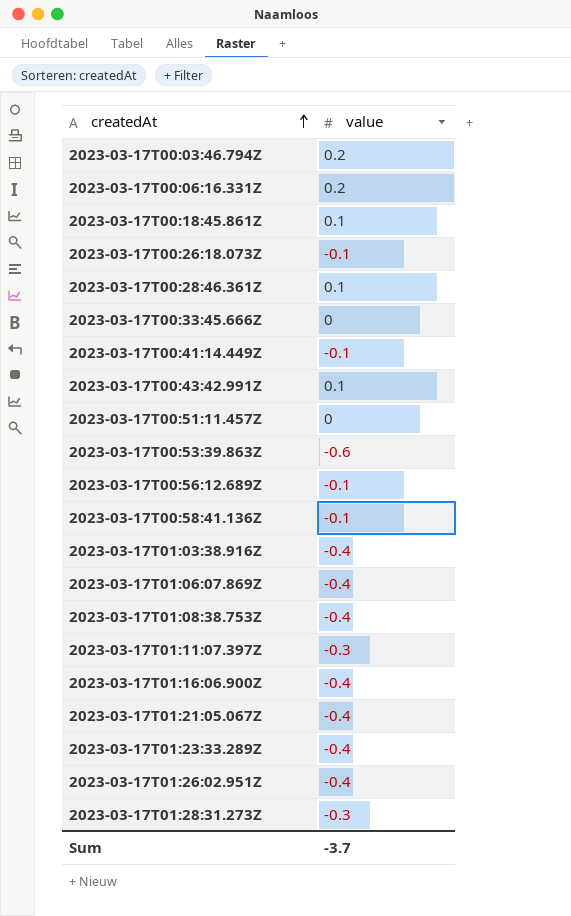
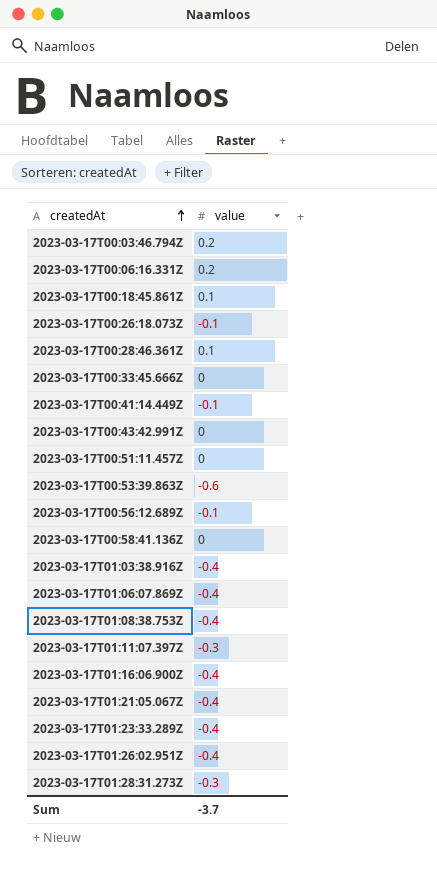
2023-03-17T00:43:42.991Z | value: 0.1 -> 0
2023-03-17T00:58:41.136Z | value: -0.1 -> 0

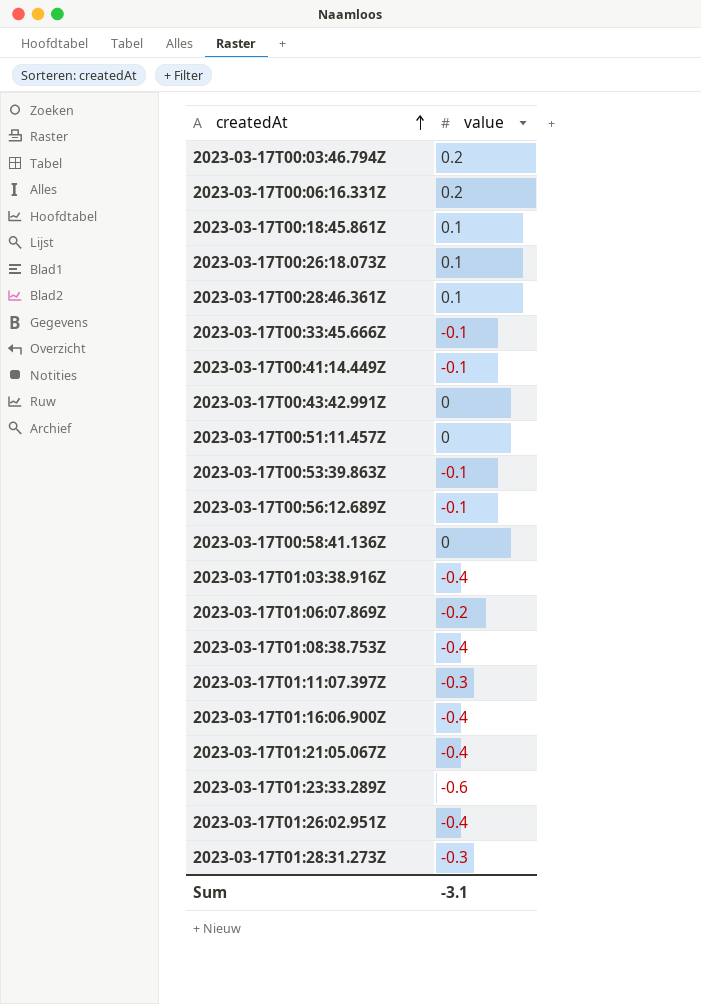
2023-03-17T00:26:18.073Z | value: -0.1 -> 0.1
2023-03-17T00:33:45.666Z | value: 0 -> -0.1
2023-03-17T00:53:39.863Z | value: -0.6 -> -0.1
2023-03-17T01:06:07.869Z | value: -0.4 -> -0.2
2023-03-17T01:23:33.289Z | value: -0.4 -> -0.6
Sum | value: -3.7 -> -3.1

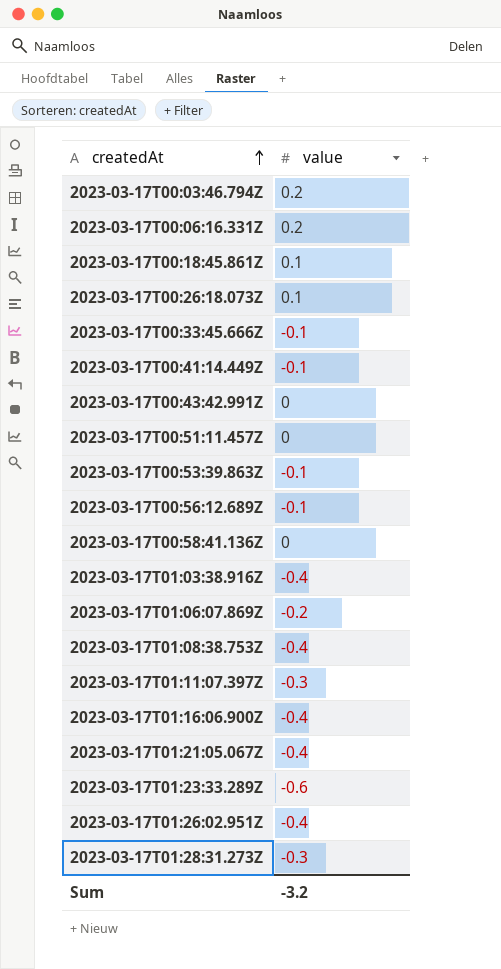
row 2023-03-17T00:28:46.361Z: 0.1 -> none
Sum | value: -3.1 -> -3.2

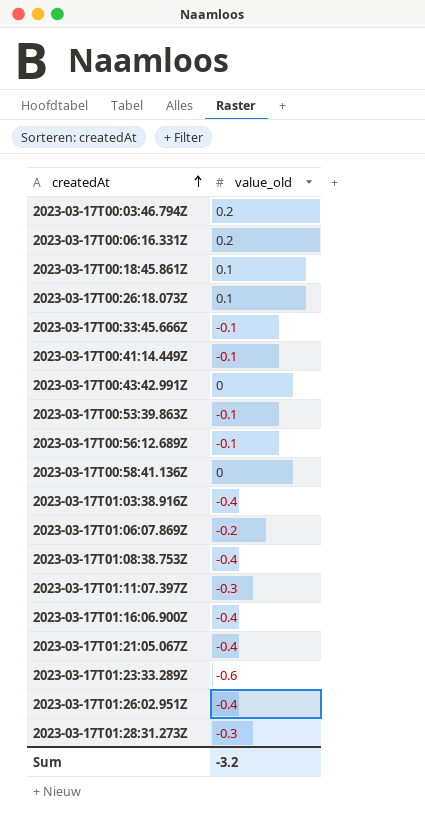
column name: value -> value_old
row 2023-03-17T00:51:11.457Z: 0 -> none

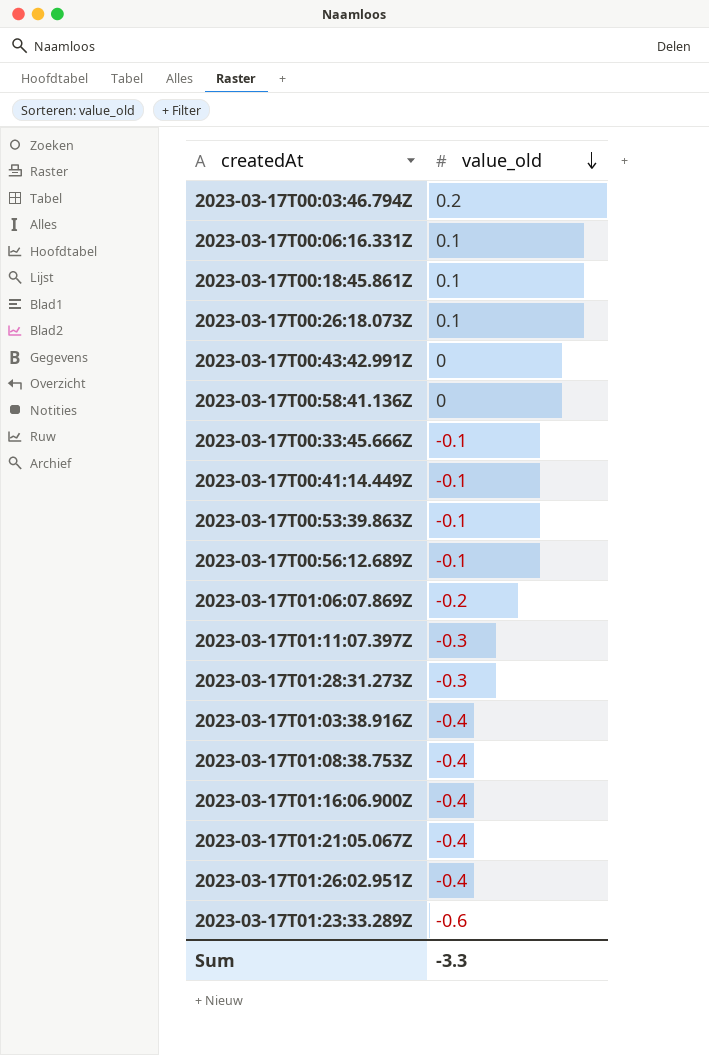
row order: createdAt ascending -> value_old descending
2023-03-17T00:06:16.331Z | value_old: 0.2 -> 0.1
Sum | value_old: -3.2 -> -3.3

